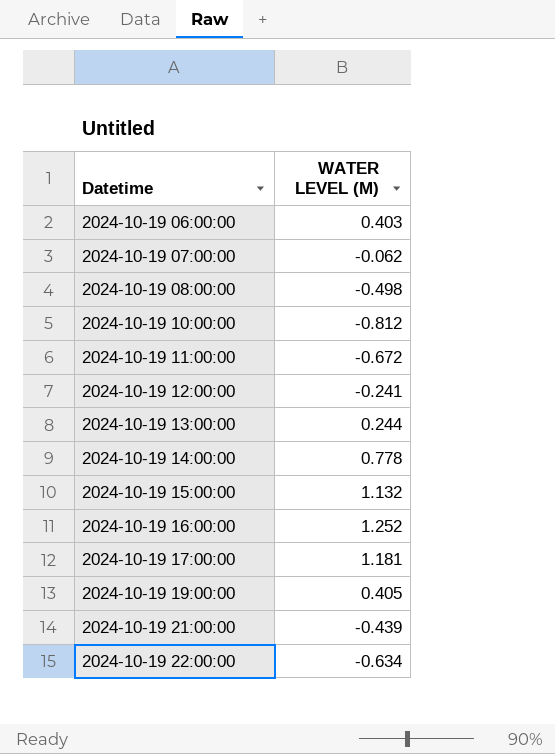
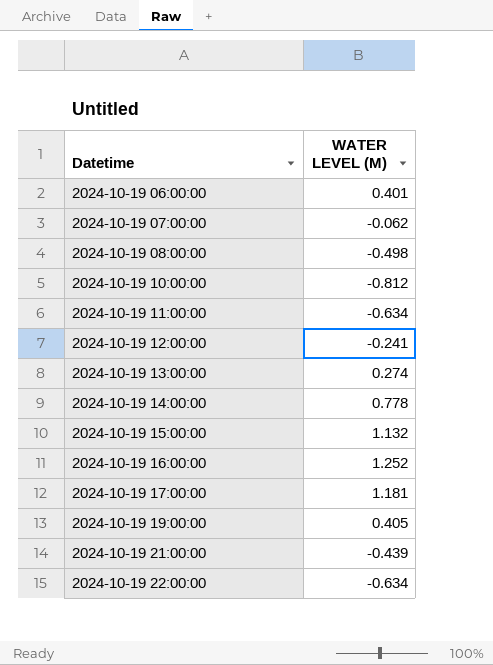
2024-10-19 06:00:00 | WATER LEVEL (M): 0.403 -> 0.401
2024-10-19 11:00:00 | WATER LEVEL (M): -0.672 -> -0.634
2024-10-19 13:00:00 | WATER LEVEL (M): 0.244 -> 0.274

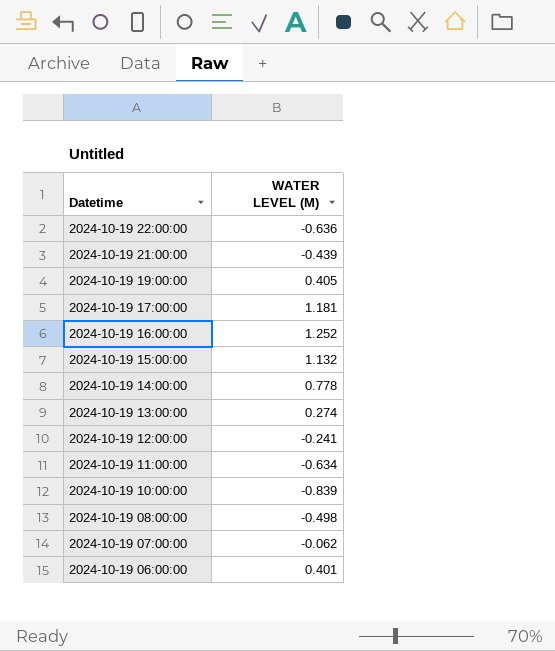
row order: Datetime ascending -> Datetime descending
2024-10-19 22:00:00 | WATER LEVEL (M): -0.634 -> -0.636
2024-10-19 10:00:00 | WATER LEVEL (M): -0.812 -> -0.839

